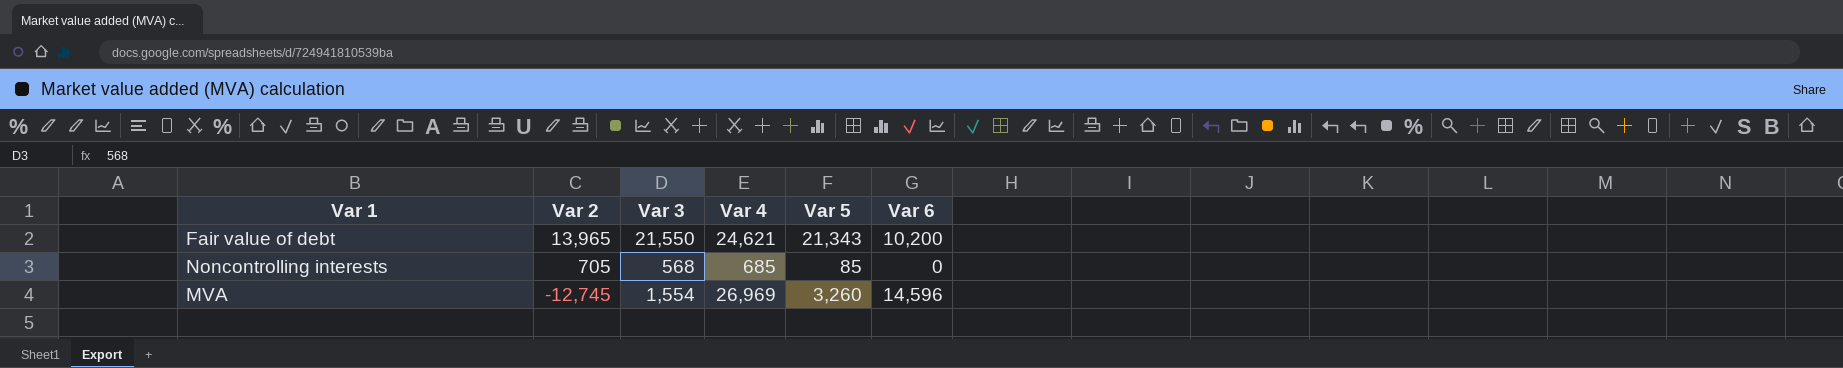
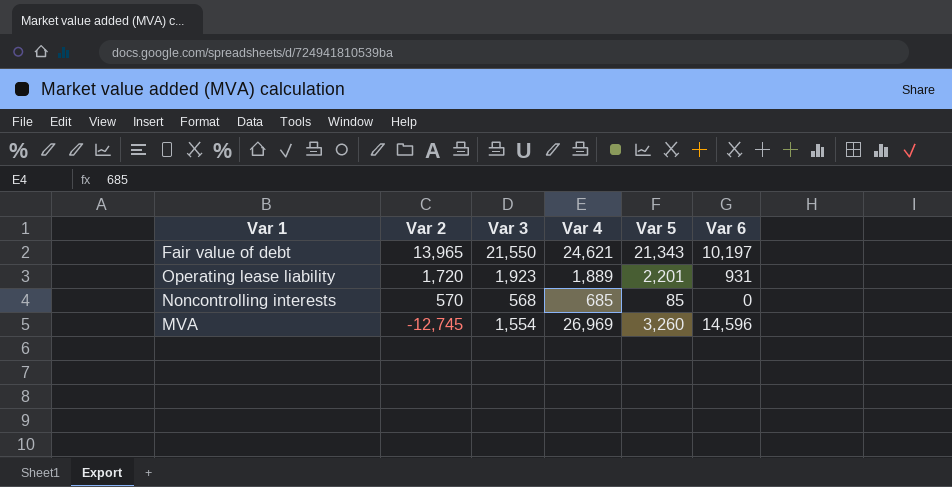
Fair value of debt | Var 6: 10,200 -> 10,197
row Operating lease liability: none -> 1,720 | 1,923 | 1,889 | 2,201 | 931
Noncontrolling interests | Var 2: 705 -> 570

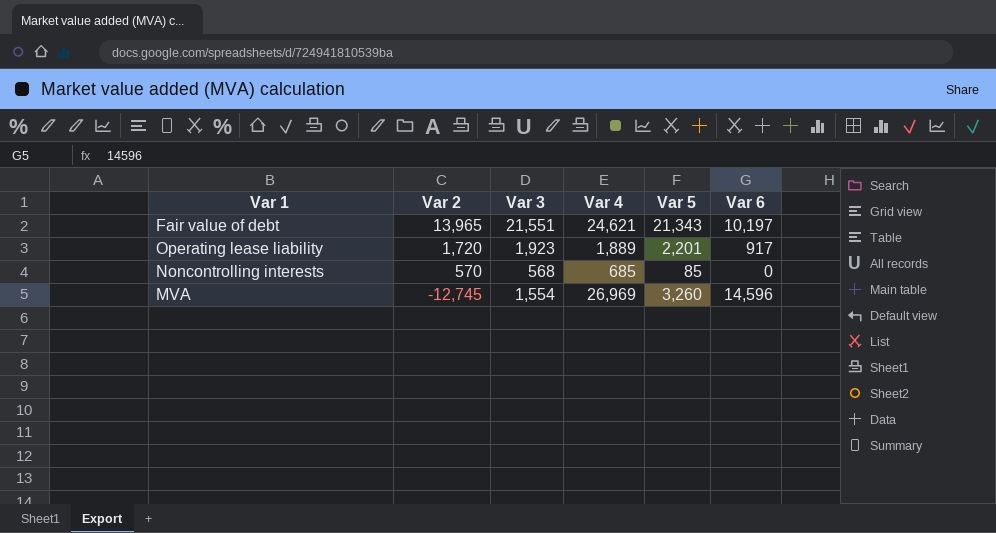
Fair value of debt | Var 3: 21,550 -> 21,551
Operating lease liability | Var 6: 931 -> 917

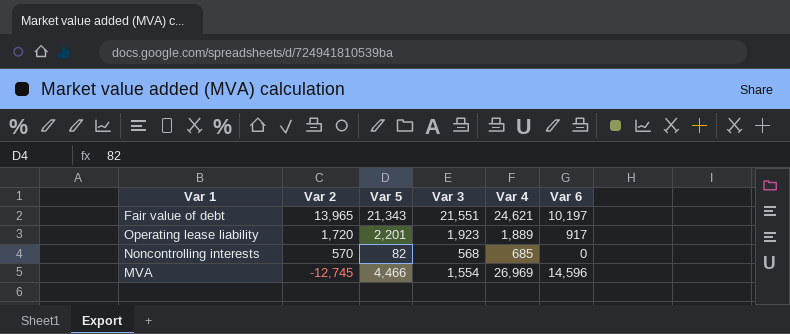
column Var 5 | position: 5 -> 3
Noncontrolling interests | Var 5: 85 -> 82
MVA | Var 5: 3,260 -> 4,466

